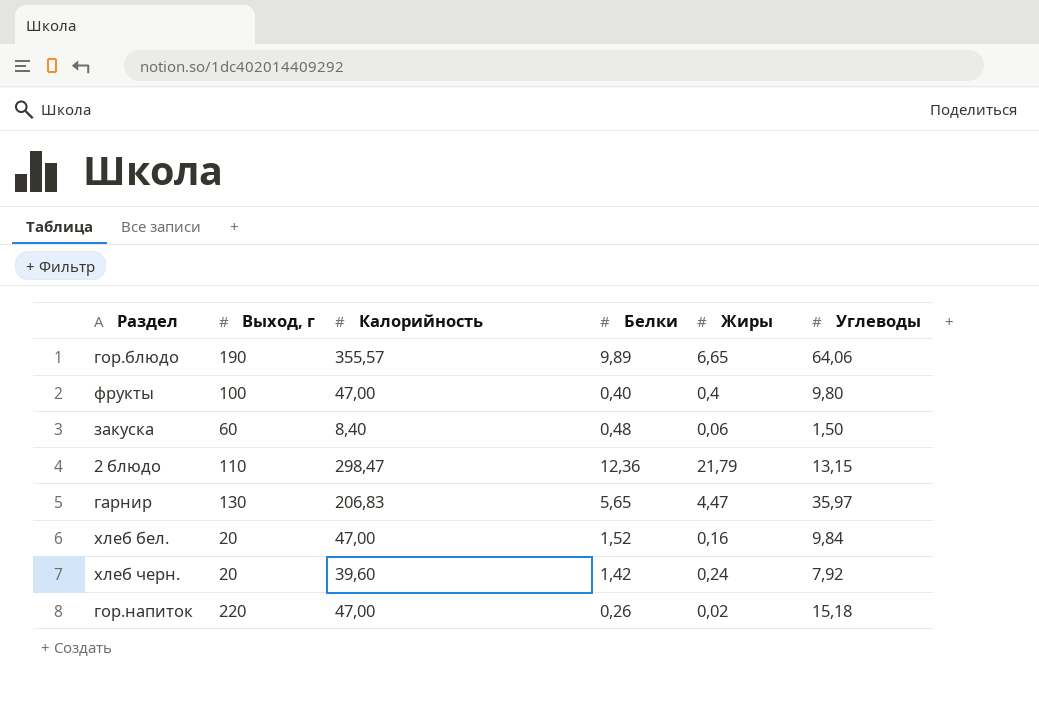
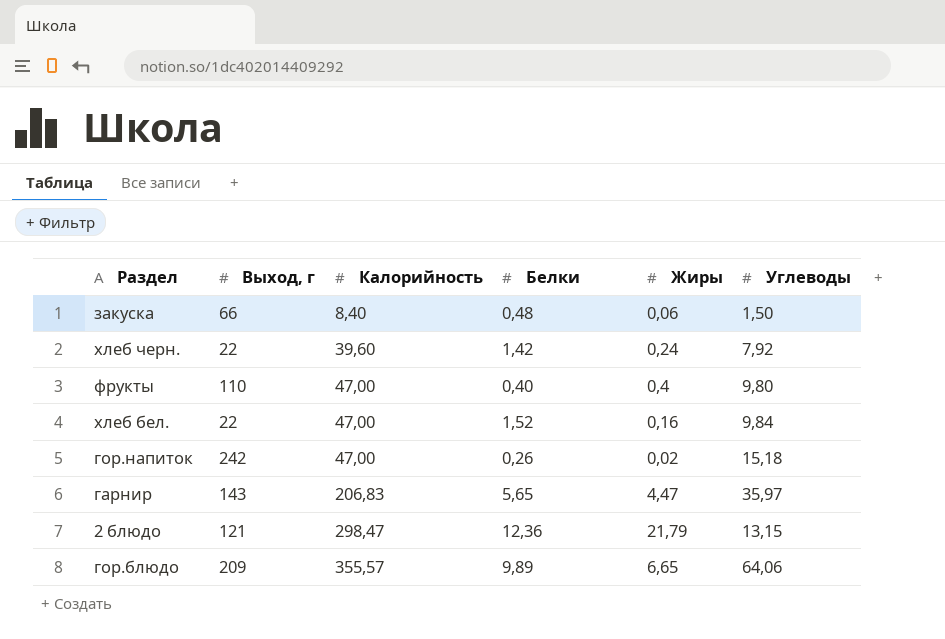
row order: none -> Калорийность ascending
закуска | Выход, г: 60 -> 66
хлеб черн. | Выход, г: 20 -> 22
фрукты | Выход, г: 100 -> 110
хлеб бел. | Выход, г: 20 -> 22
гор.напиток | Выход, г: 220 -> 242
гарнир | Выход, г: 130 -> 143
2 блюдо | Выход, г: 110 -> 121
гор.блюдо | Выход, г: 190 -> 209

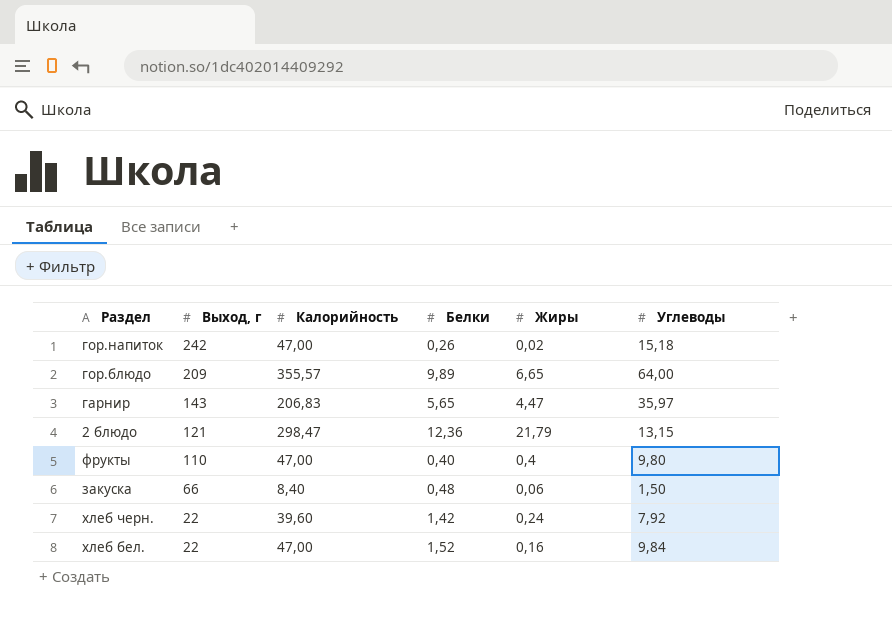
row order: Калорийность ascending -> Выход, г descending
гор.блюдо | Углеводы: 64,06 -> 64,00

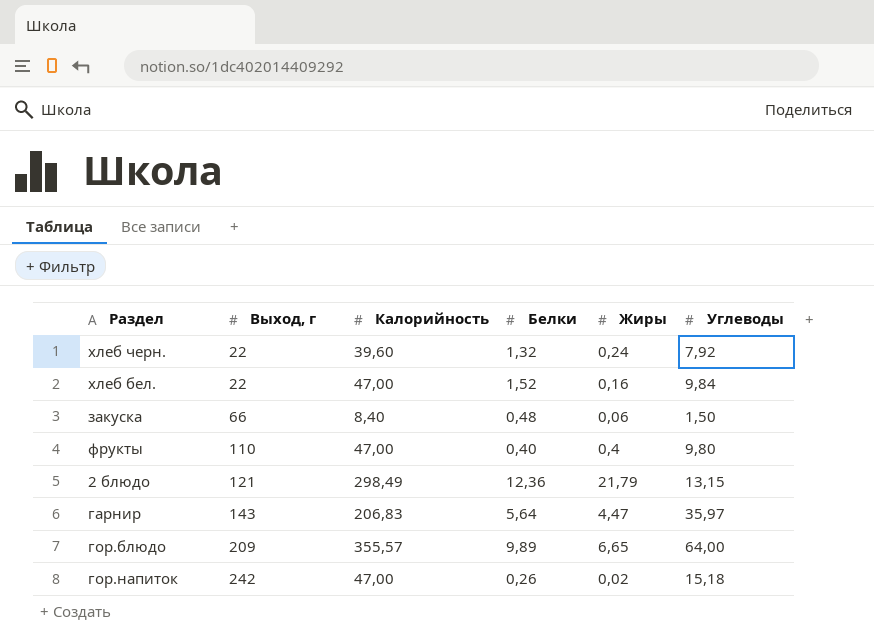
row order: Выход, г descending -> Выход, г ascending
хлеб черн. | Белки: 1,42 -> 1,32
2 блюдо | Калорийность: 298,47 -> 298,49
гарнир | Белки: 5,65 -> 5,64

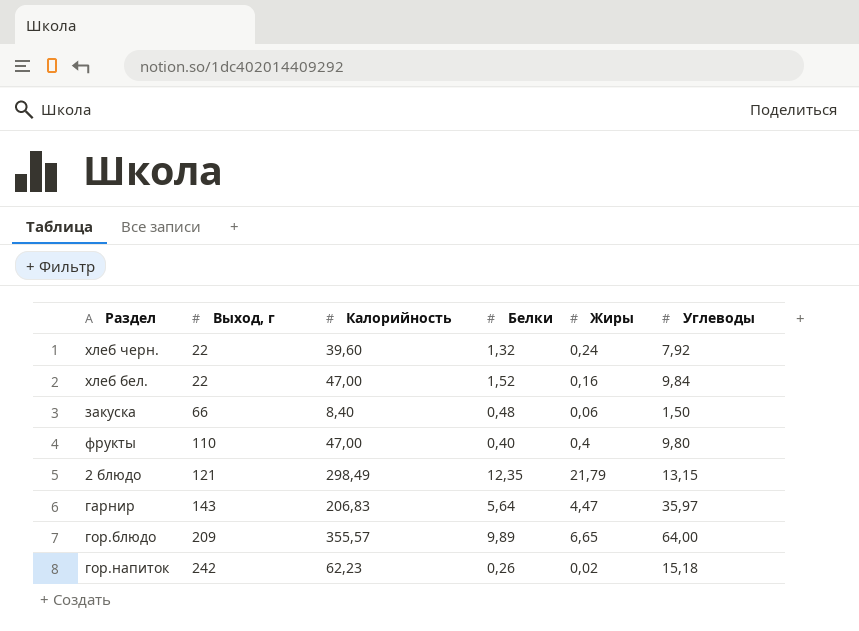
2 блюдо | Белки: 12,36 -> 12,35
гор.напиток | Калорийность: 47,00 -> 62,23

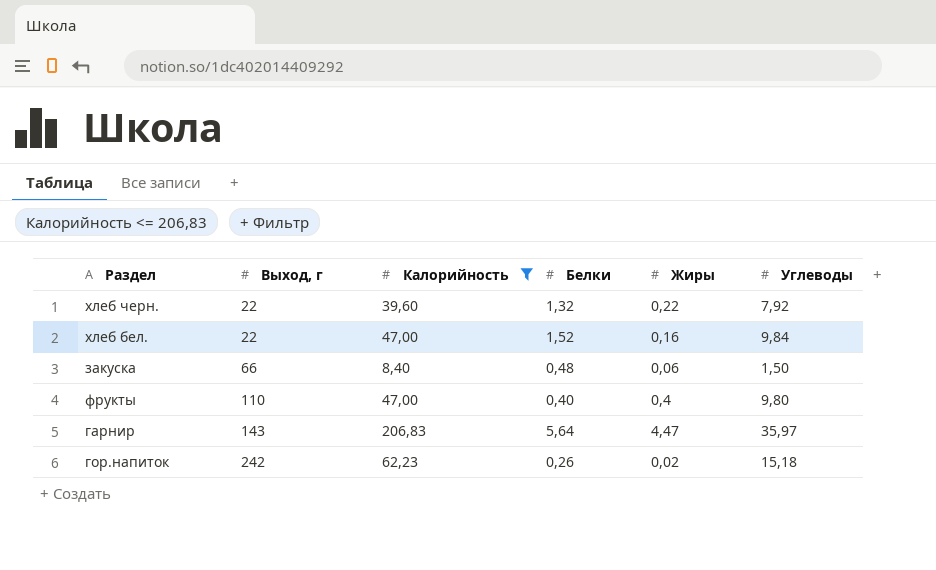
filter: none -> Калорийность <= 206,83
хлеб черн. | Жиры: 0,24 -> 0,22

